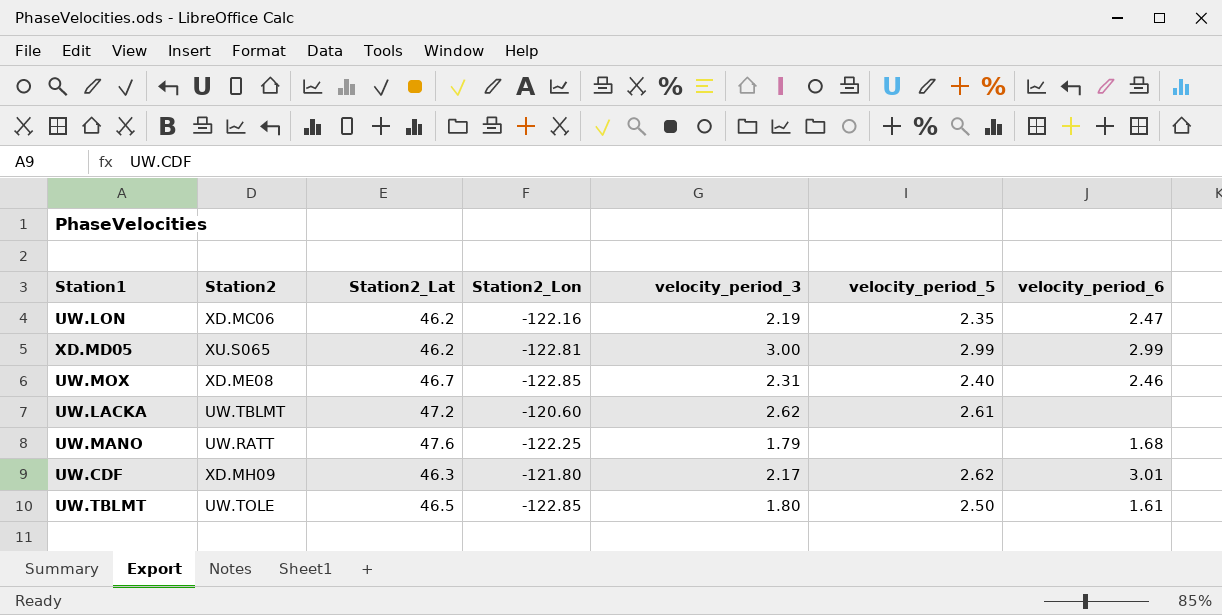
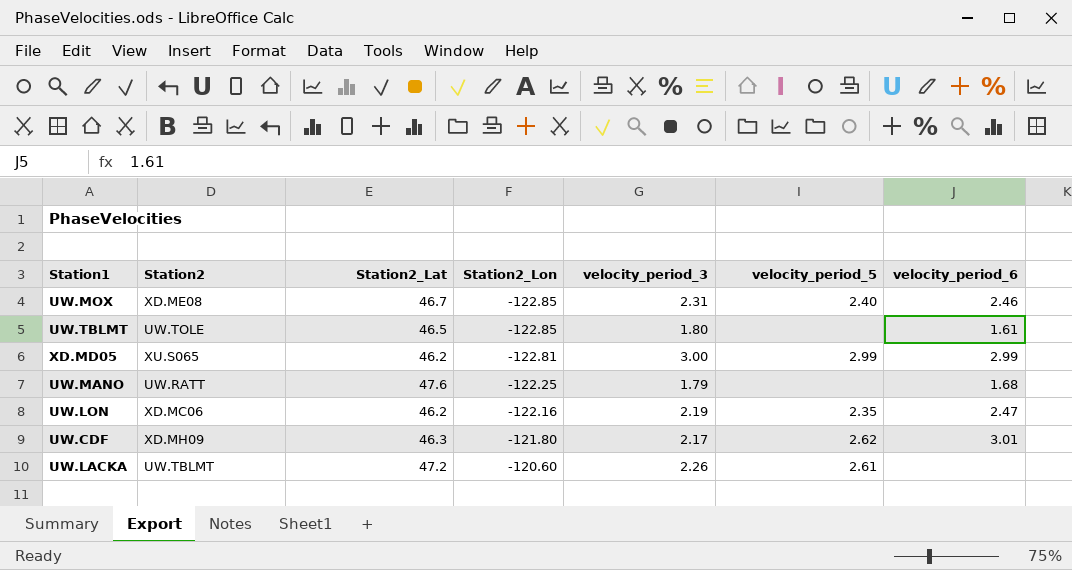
row order: none -> Station2_Lon ascending
UW.TBLMT | velocity_period_5: 2.50 -> none
UW.LACKA | velocity_period_3: 2.62 -> 2.26

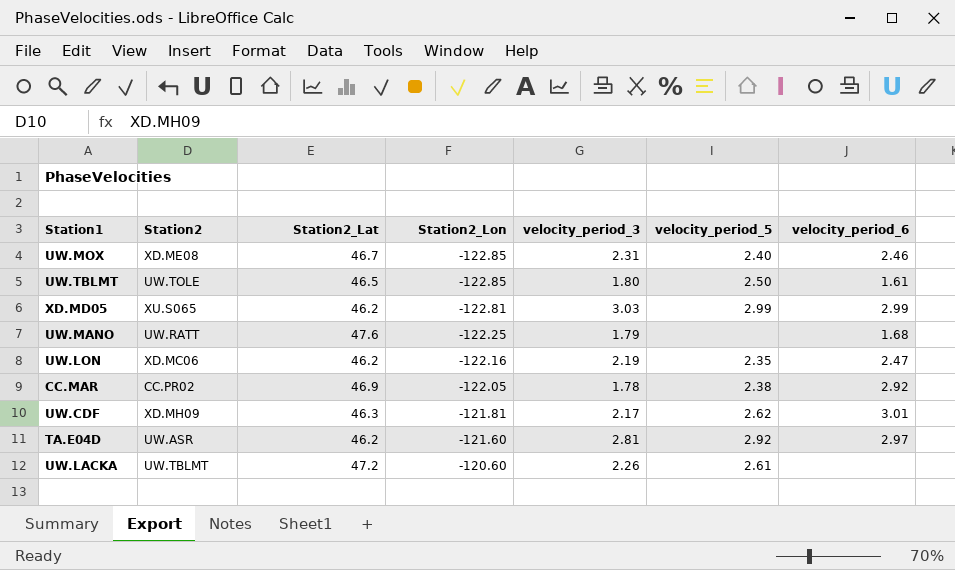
UW.TBLMT | velocity_period_5: none -> 2.50
XD.MD05 | velocity_period_3: 3.00 -> 3.03
row CC.MAR: none -> CC.PR02 | 46.9 | -122.05 | 1.78 | 2.38 | 2.92
UW.CDF | Station2_Lon: -121.80 -> -121.81
row TA.E04D: none -> UW.ASR | 46.2 | -121.60 | 2.81 | 2.92 | 2.97

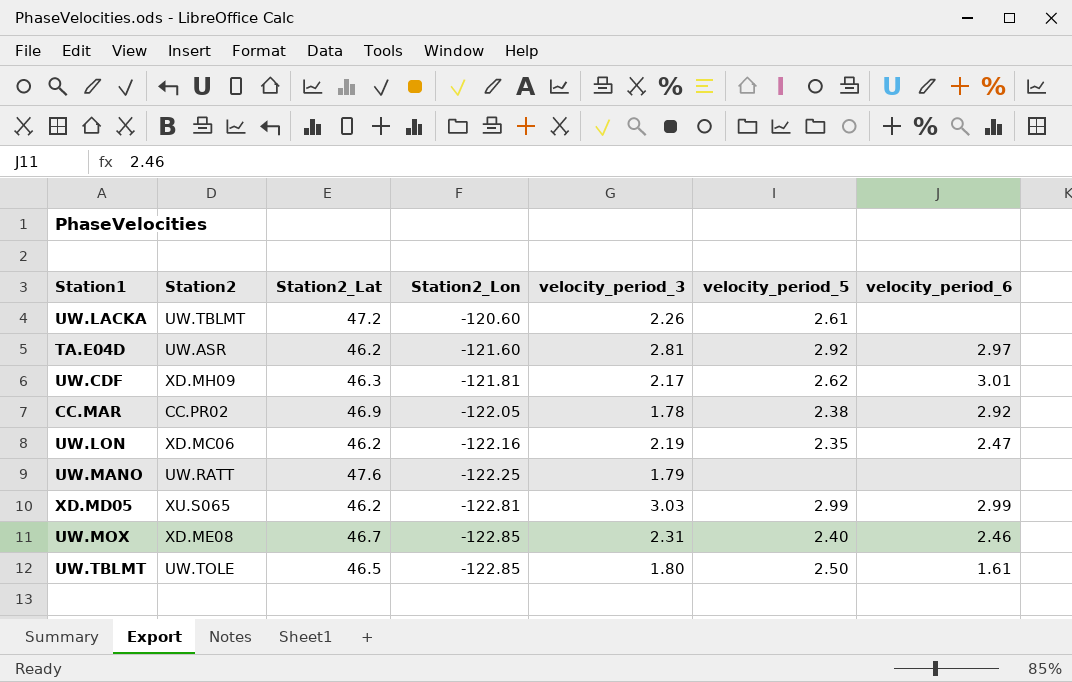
row order: Station2_Lon ascending -> Station2_Lon descending
UW.MANO | velocity_period_6: 1.68 -> none

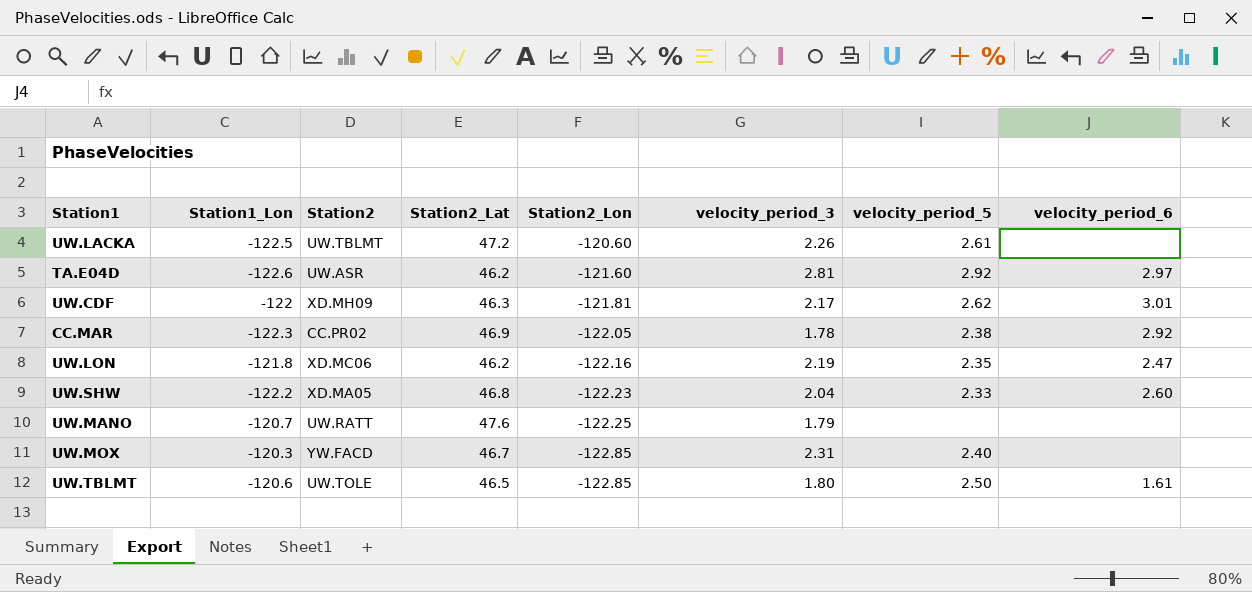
column Station1_Lon | position: none -> 2
row XD.MD05: XU.S065 | 46.2 | -122.81 | 3.03 | 2.99 | 2.99 -> none
row UW.SHW: none -> -122.2 | XD.MA05 | 46.8 | -122.23 | 2.04 | 2.33 | 2.60
UW.MOX | Station2: XD.ME08 -> YW.FACD
UW.MOX | velocity_period_6: 2.46 -> none

